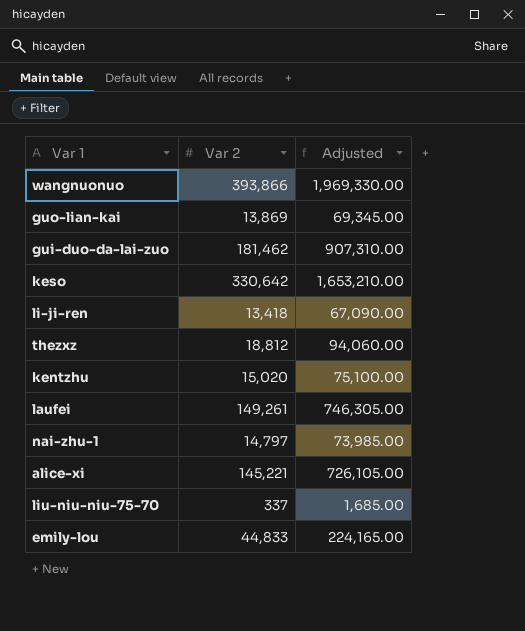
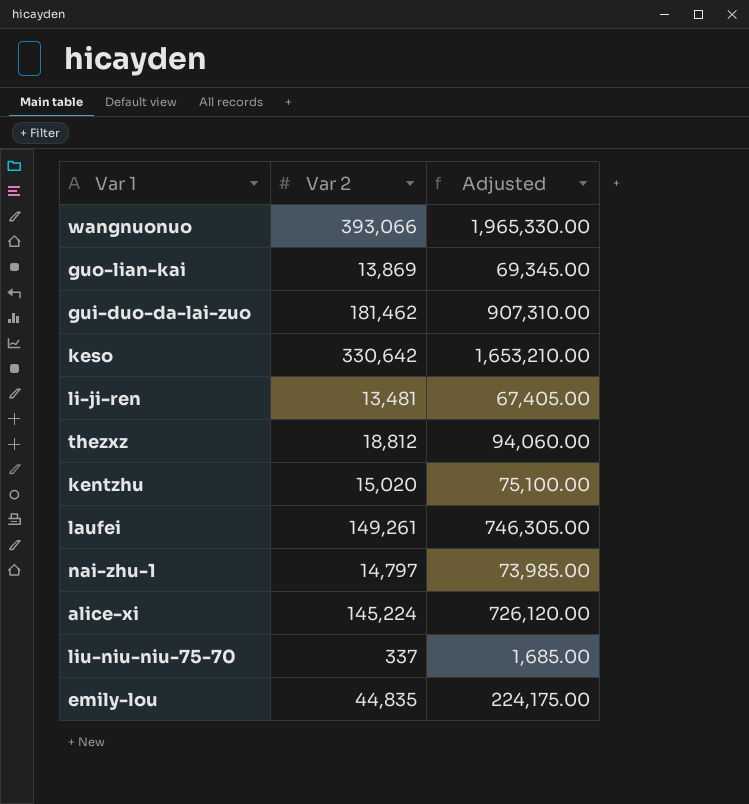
wangnuonuo | Var 2: 393,866 -> 393,066
wangnuonuo | Adjusted: 1,969,330.00 -> 1,965,330.00
li-ji-ren | Var 2: 13,418 -> 13,481
li-ji-ren | Adjusted: 67,090.00 -> 67,405.00
alice-xi | Var 2: 145,221 -> 145,224
alice-xi | Adjusted: 726,105.00 -> 726,120.00
emily-lou | Var 2: 44,833 -> 44,835
emily-lou | Adjusted: 224,165.00 -> 224,175.00

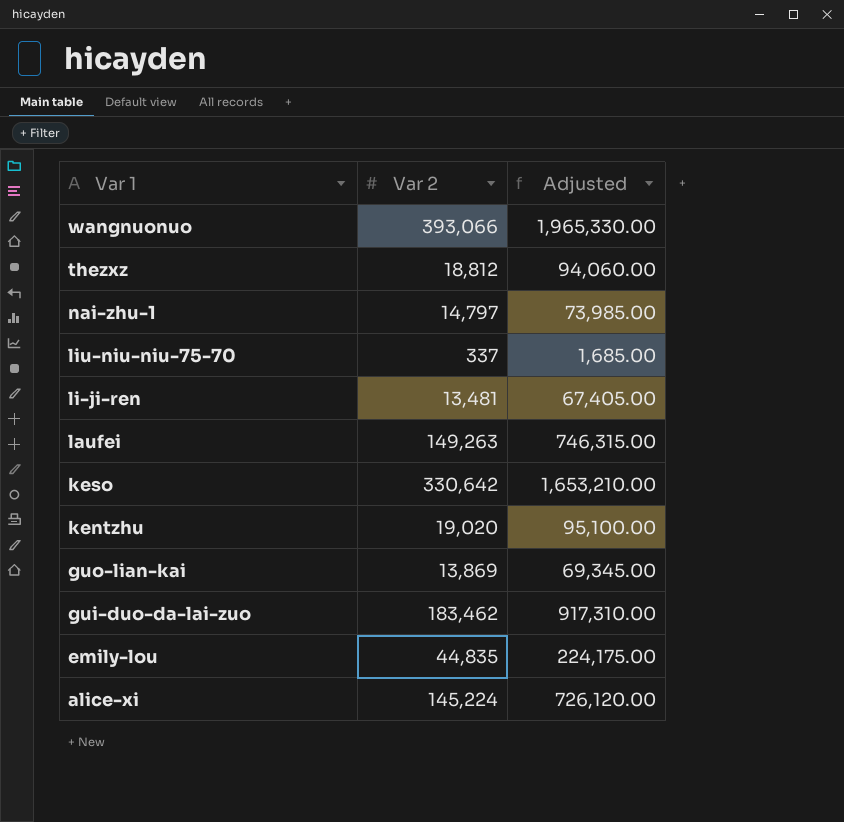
row order: none -> Var 1 descending
laufei | Var 2: 149,261 -> 149,263
laufei | Adjusted: 746,305.00 -> 746,315.00
kentzhu | Var 2: 15,020 -> 19,020
kentzhu | Adjusted: 75,100.00 -> 95,100.00
gui-duo-da-lai-zuo | Var 2: 181,462 -> 183,462
gui-duo-da-lai-zuo | Adjusted: 907,310.00 -> 917,310.00

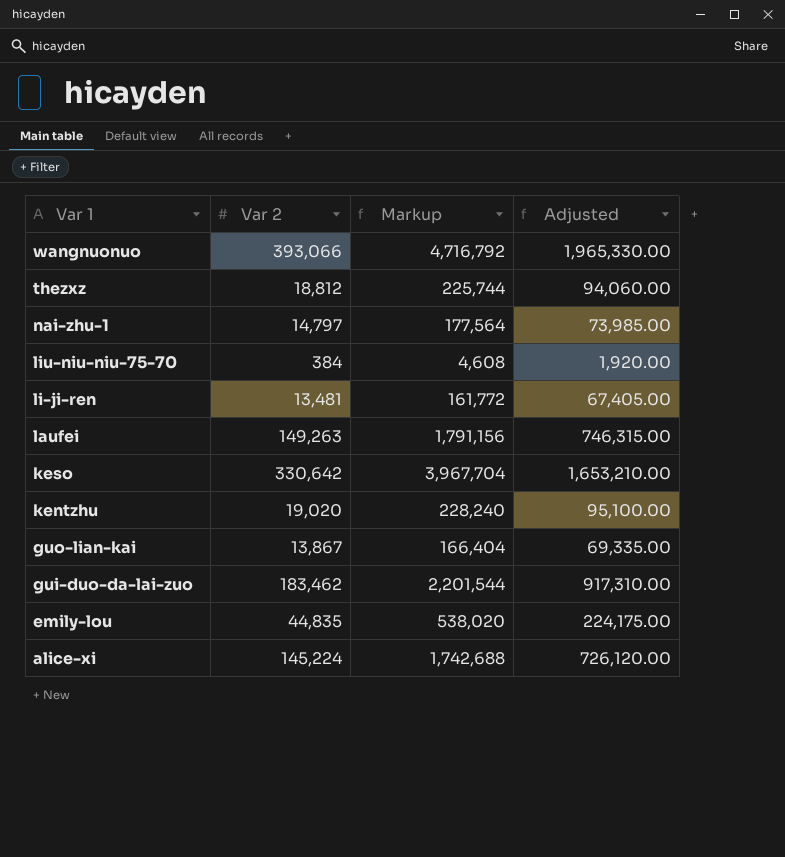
column Markup | formula: none -> [Var 2] * 12
liu-niu-niu-75-70 | Var 2: 337 -> 384
liu-niu-niu-75-70 | Adjusted: 1,685.00 -> 1,920.00
guo-lian-kai | Var 2: 13,869 -> 13,867
guo-lian-kai | Adjusted: 69,345.00 -> 69,335.00

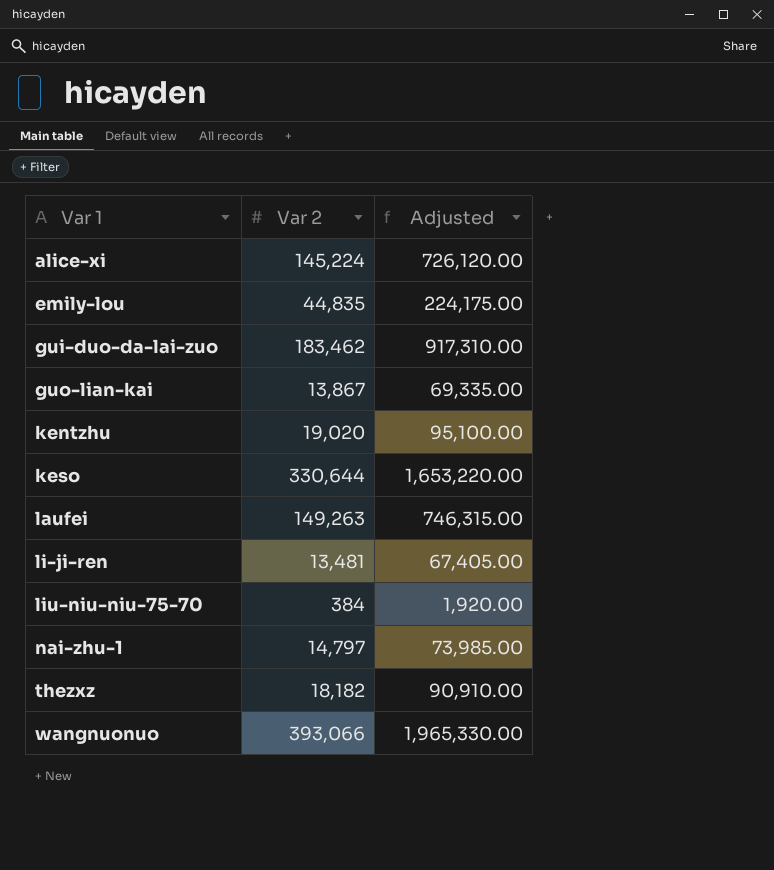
row order: Var 1 descending -> Var 1 ascending
column Markup | formula: [Var 2] * 12 -> none
keso | Var 2: 330,642 -> 330,644
keso | Adjusted: 1,653,210.00 -> 1,653,220.00
thezxz | Var 2: 18,812 -> 18,182
thezxz | Adjusted: 94,060.00 -> 90,910.00

